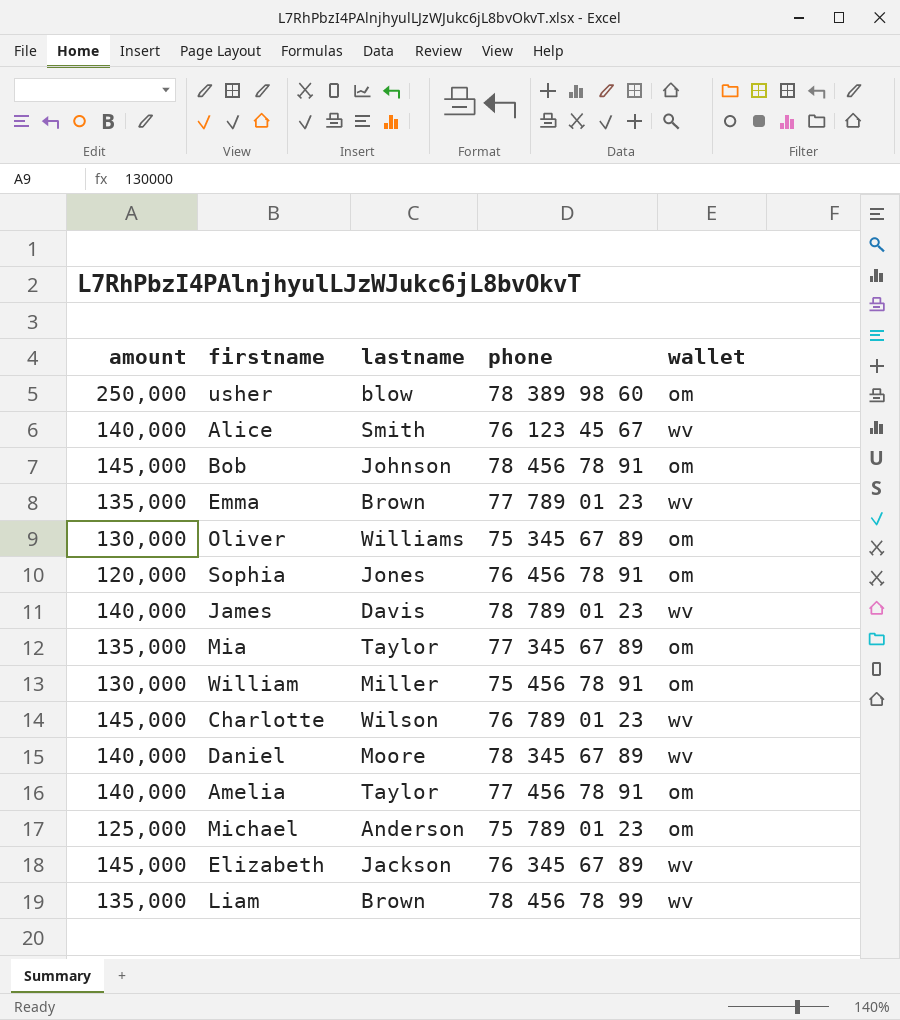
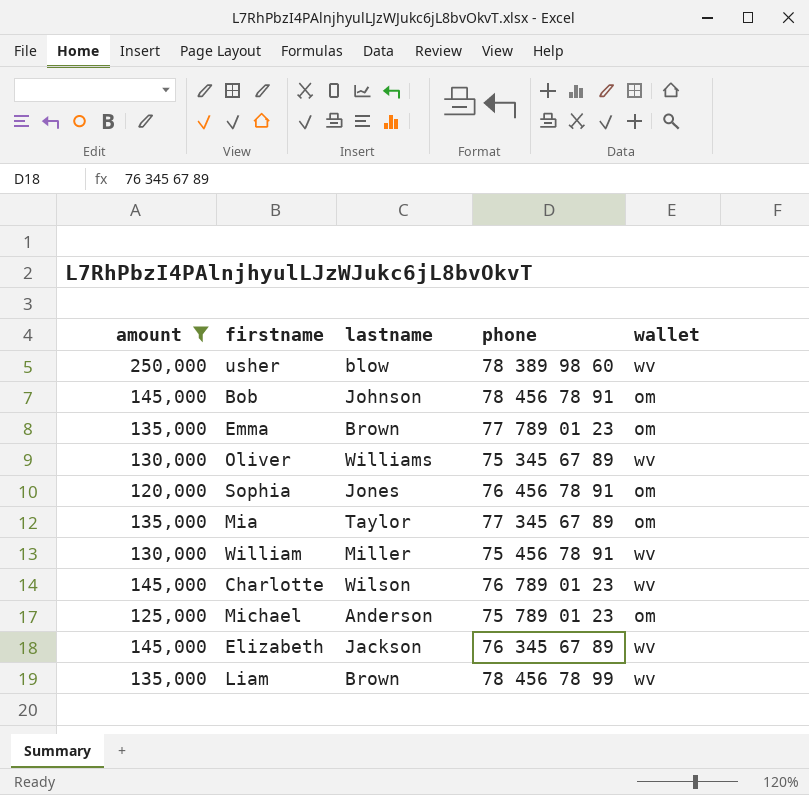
filter: none -> amount != 140,000
usher | wallet: om -> wv
Emma | wallet: wv -> om
Oliver | wallet: om -> wv
William | wallet: om -> wv

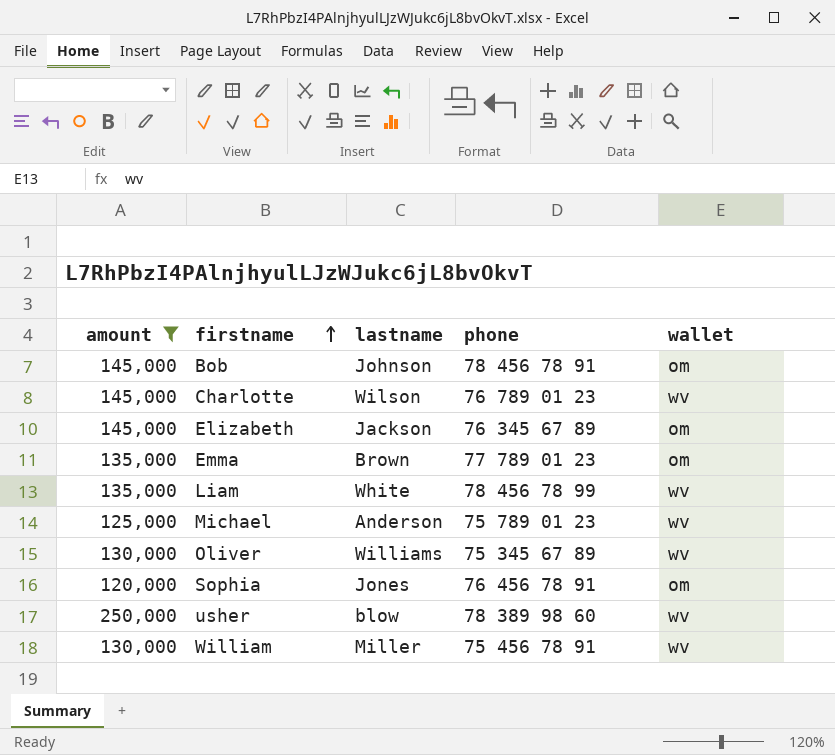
row order: none -> firstname ascending
row Mia: 135,000 | Taylor | 77 345 67 89 | om -> none
Elizabeth | wallet: wv -> om
Liam | lastname: Brown -> White
Michael | wallet: om -> wv

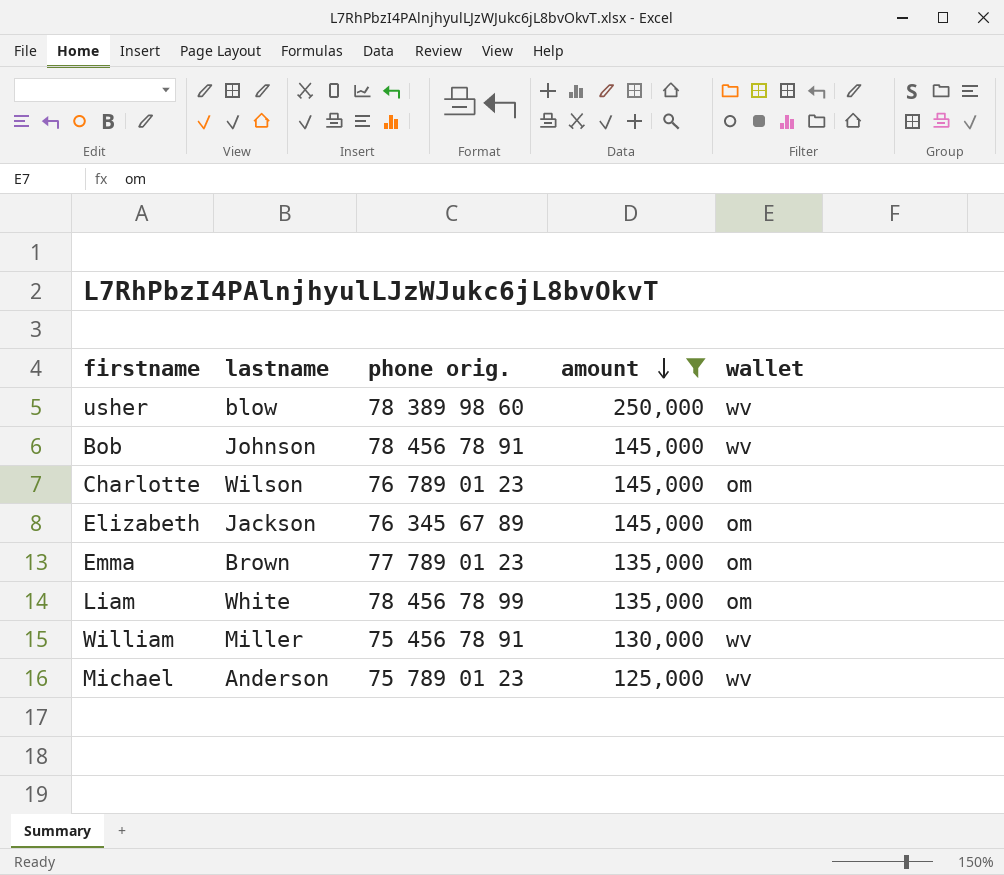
row order: firstname ascending -> amount descending
column name: phone -> phone orig.
column amount | position: 1 -> 4
row Oliver: 130,000 | Williams | 75 345 67 89 | wv -> none
row Sophia: 120,000 | Jones | 76 456 78 91 | om -> none
Bob | wallet: om -> wv
Charlotte | wallet: wv -> om
Liam | wallet: wv -> om

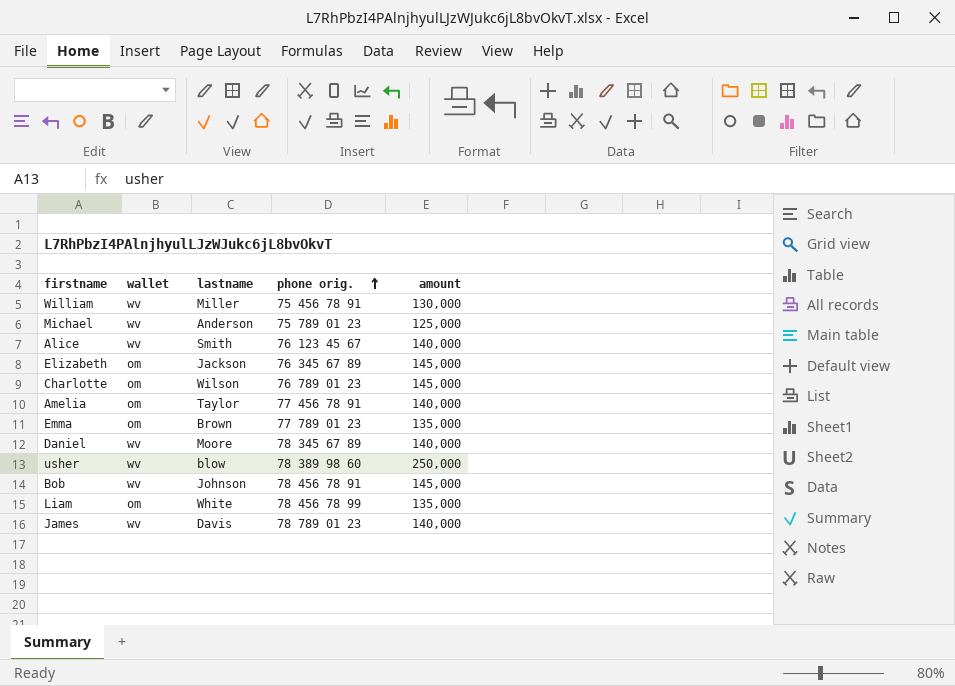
filter: amount != 140,000 -> none
row order: amount descending -> phone orig. ascending
column wallet | position: 5 -> 2

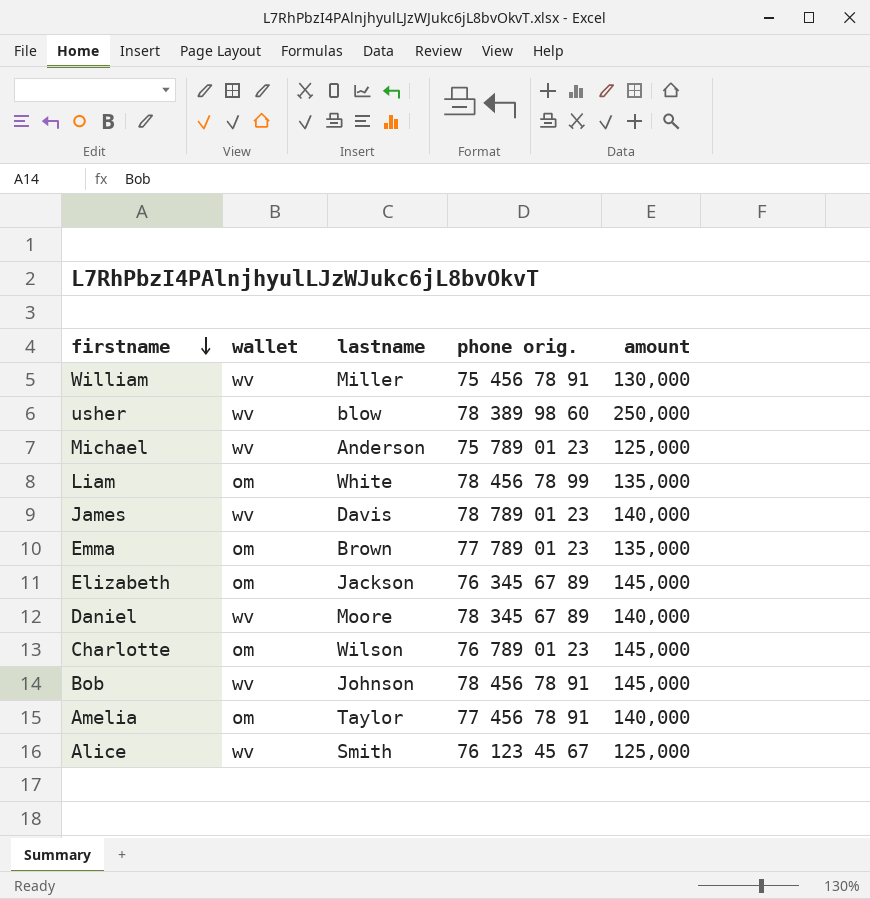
row order: phone orig. ascending -> firstname descending
Alice | amount: 140,000 -> 125,000

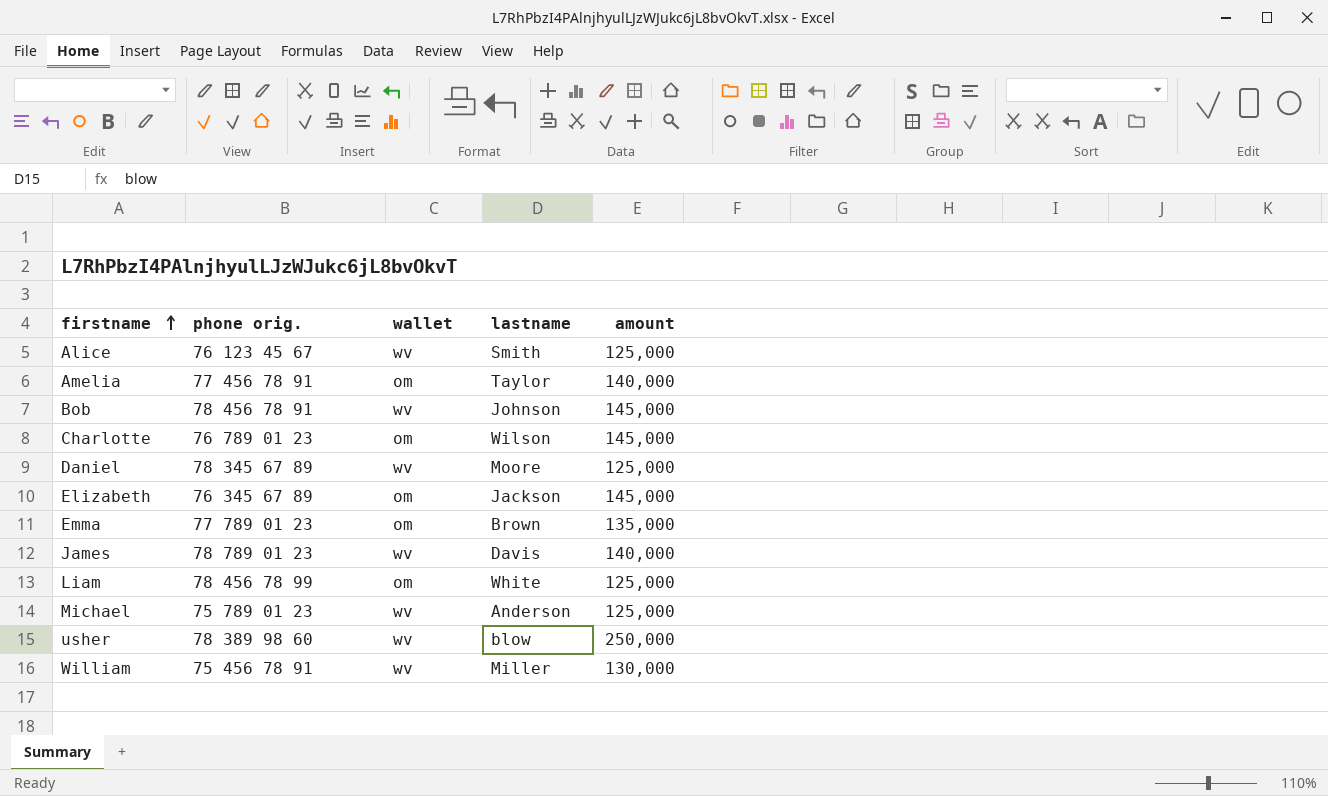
row order: firstname descending -> firstname ascending
column phone orig. | position: 4 -> 2
Daniel | amount: 140,000 -> 125,000
Liam | amount: 135,000 -> 125,000

